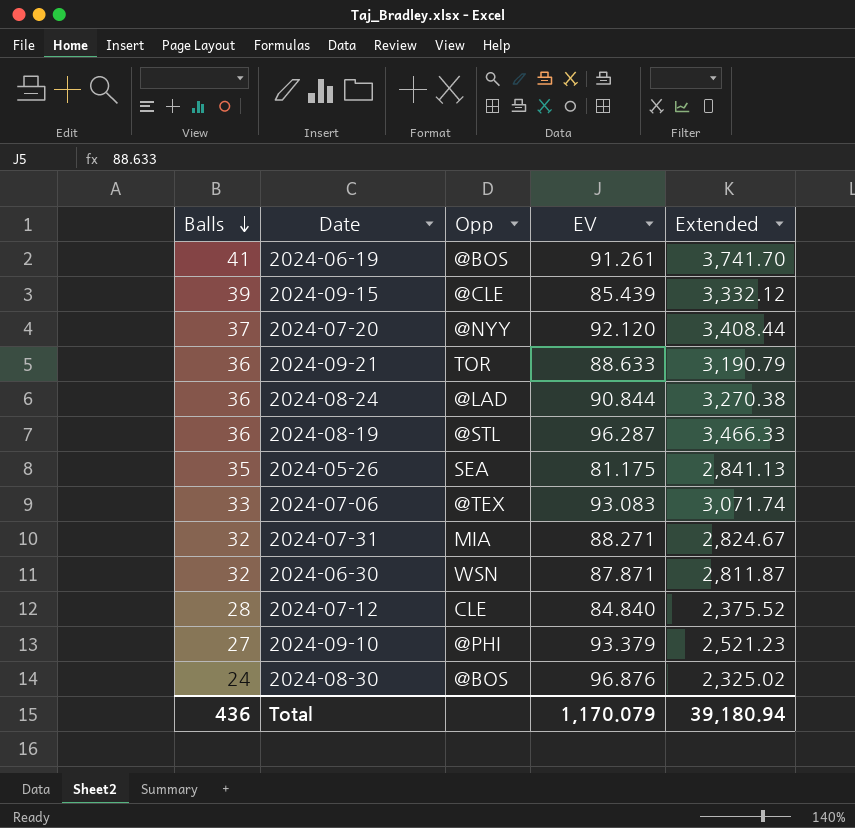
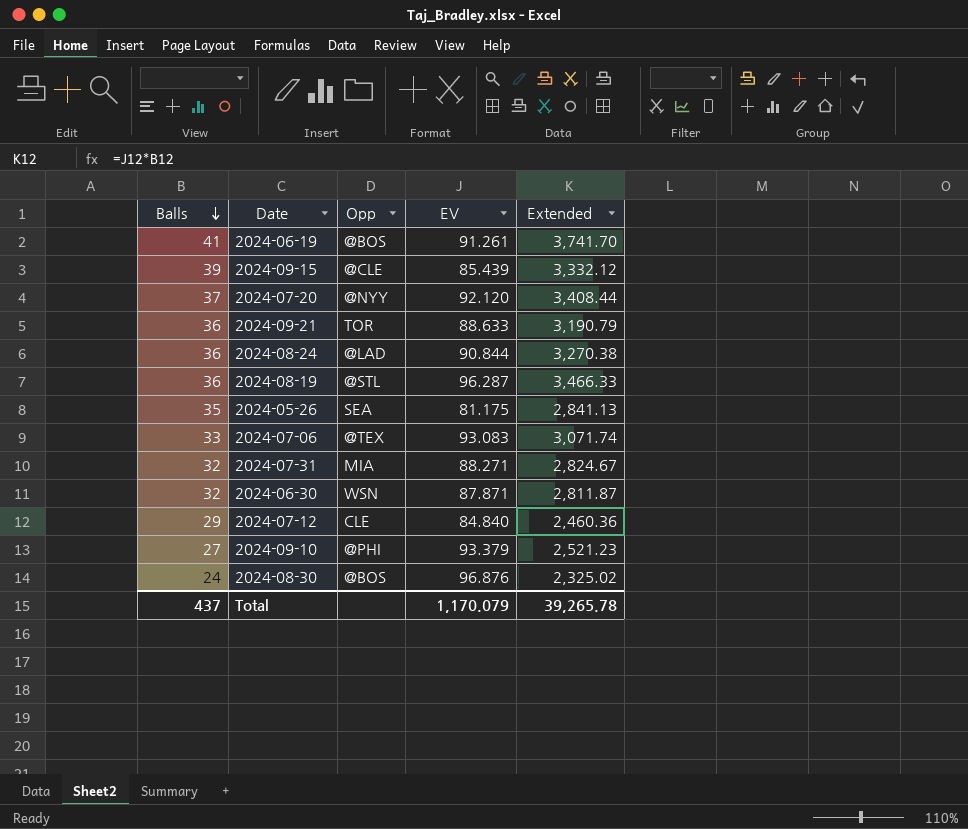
2024-07-12 | Balls: 28 -> 29
2024-07-12 | Extended: 2,375.52 -> 2,460.36
Total | Balls: 436 -> 437
Total | Extended: 39,180.94 -> 39,265.78

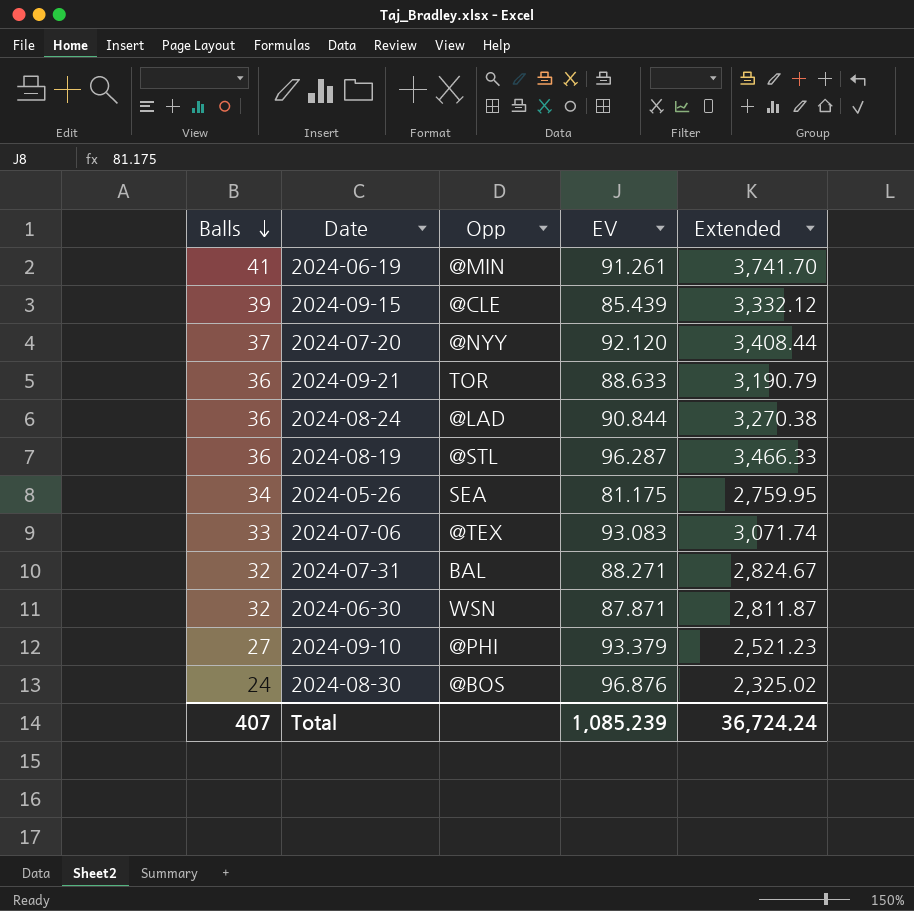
row 2024-07-12: 29 | CLE | 84.840 | 2,460.36 -> none
2024-06-19 | Opp: @BOS -> @MIN
2024-05-26 | Balls: 35 -> 34
2024-05-26 | Extended: 2,841.13 -> 2,759.95
2024-07-31 | Opp: MIA -> BAL
Total | Balls: 437 -> 407
Total | EV: 1,170.079 -> 1,085.239
Total | Extended: 39,265.78 -> 36,724.24

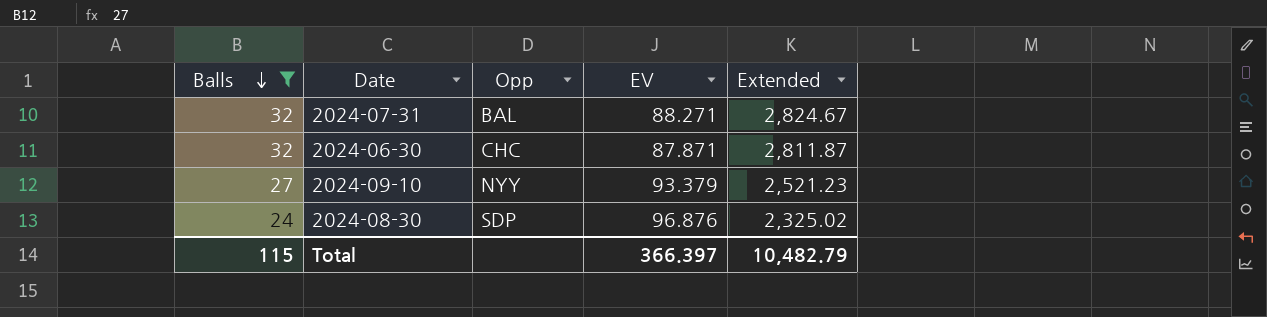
filter: none -> Balls <= 32
2024-06-30 | Opp: WSN -> CHC
2024-09-10 | Opp: @PHI -> NYY
2024-08-30 | Opp: @BOS -> SDP
Total | Balls: 407 -> 115
Total | EV: 1,085.239 -> 366.397
Total | Extended: 36,724.24 -> 10,482.79

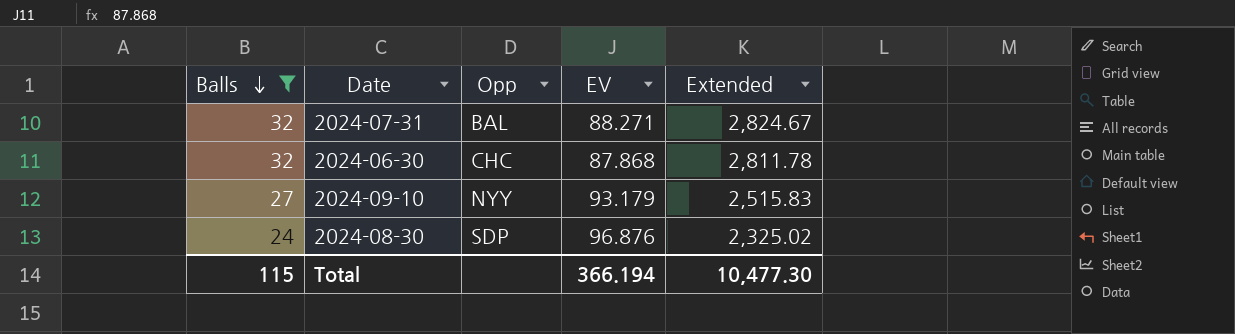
2024-06-30 | EV: 87.871 -> 87.868
2024-06-30 | Extended: 2,811.87 -> 2,811.78
2024-09-10 | EV: 93.379 -> 93.179
2024-09-10 | Extended: 2,521.23 -> 2,515.83
Total | EV: 366.397 -> 366.194
Total | Extended: 10,482.79 -> 10,477.30

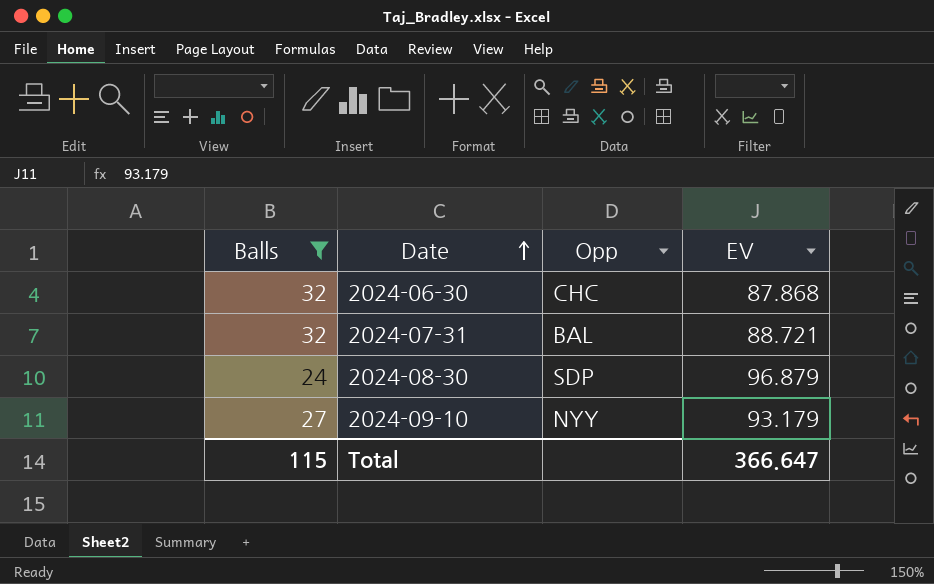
row order: Balls descending -> Date ascending
column Extended | formula: [Balls] * [EV] -> none
2024-07-31 | EV: 88.271 -> 88.721
2024-08-30 | EV: 96.876 -> 96.879
Total | EV: 366.194 -> 366.647

